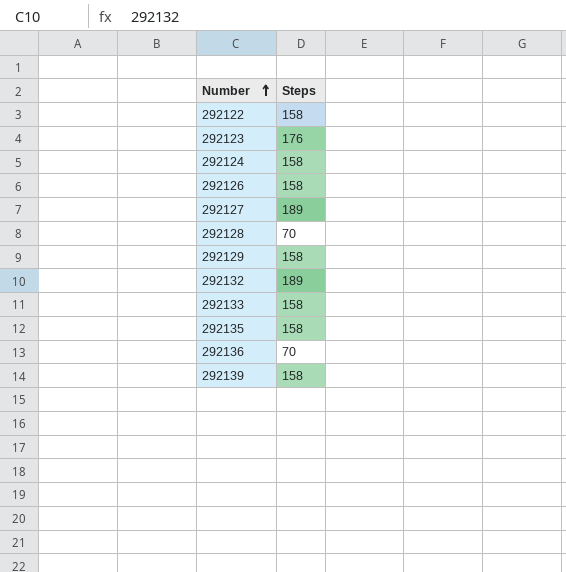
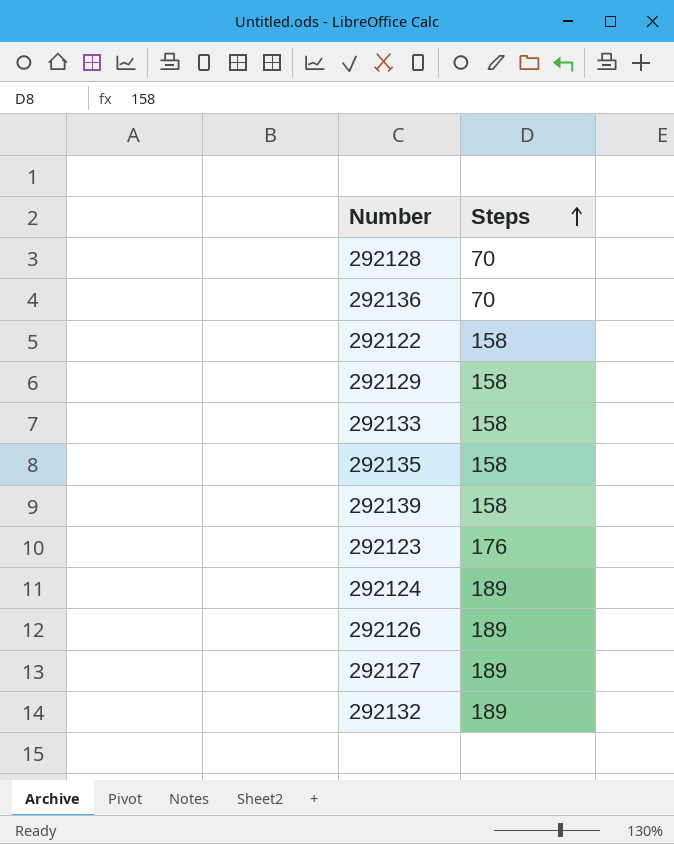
row order: Number ascending -> Steps ascending
292124 | Steps: 158 -> 189
292126 | Steps: 158 -> 189

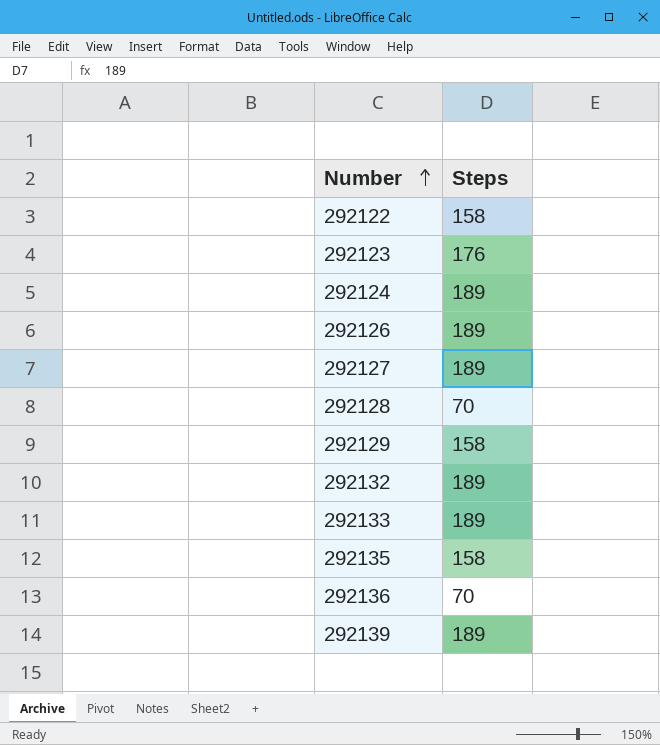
row order: Steps ascending -> Number ascending
292133 | Steps: 158 -> 189
292139 | Steps: 158 -> 189

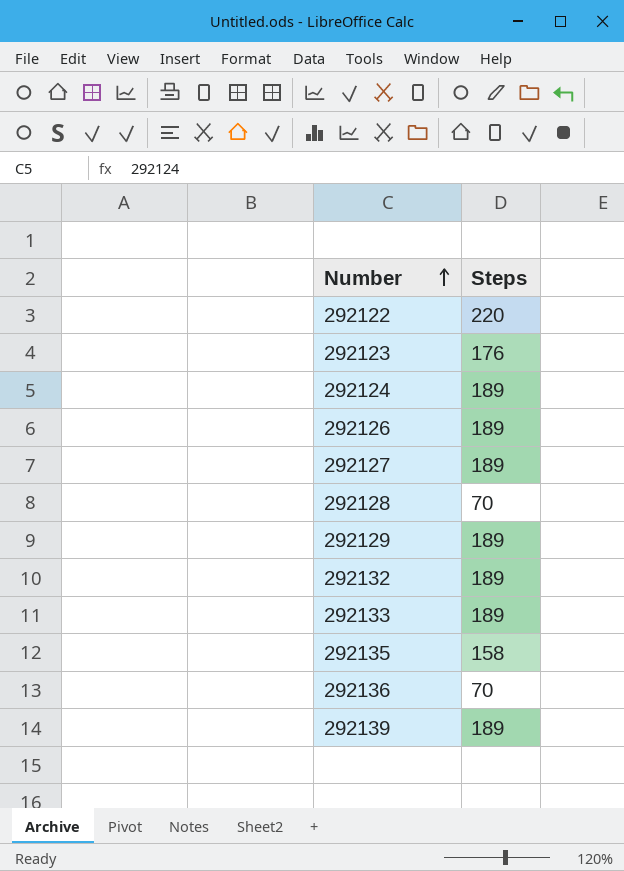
292122 | Steps: 158 -> 220
292129 | Steps: 158 -> 189

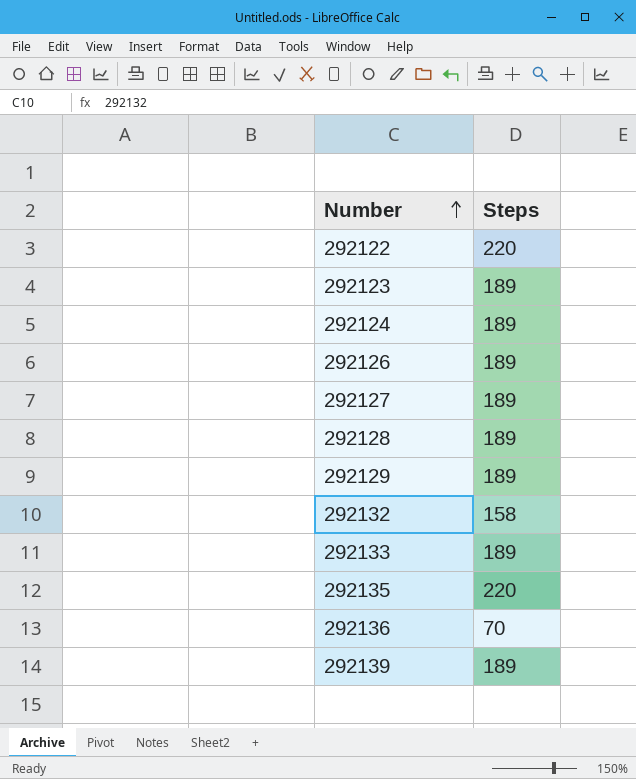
292123 | Steps: 176 -> 189
292128 | Steps: 70 -> 189
292132 | Steps: 189 -> 158
292135 | Steps: 158 -> 220

